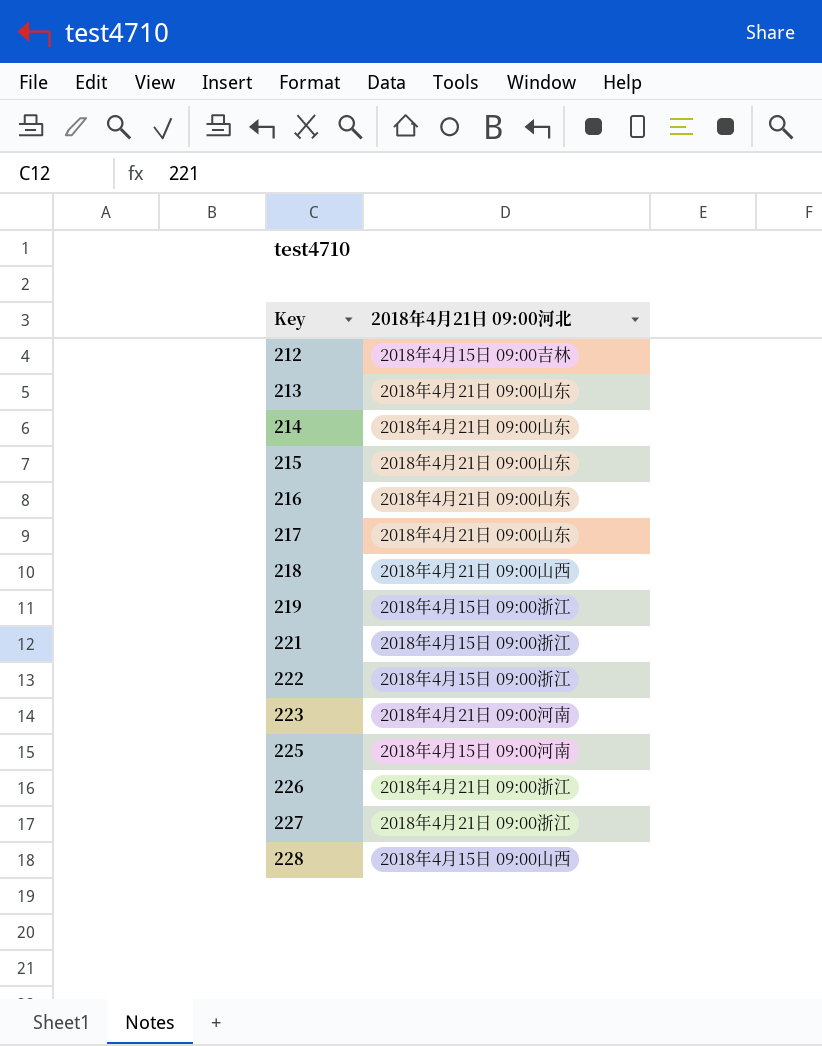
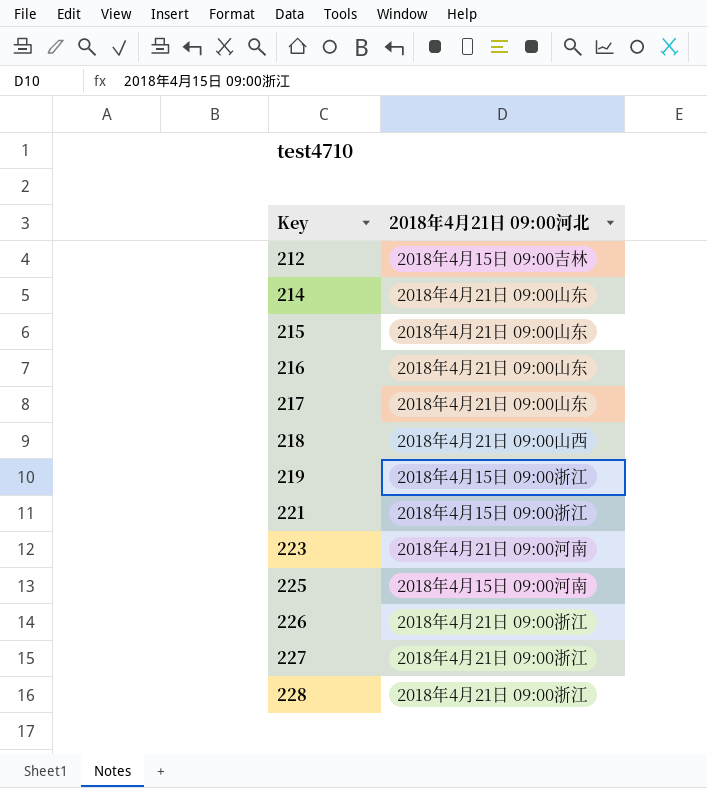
row 213: 2018年4月21日 09:00山东 -> none
row 222: 2018年4月15日 09:00浙江 -> none
228 | 2018年4月21日 09:00河北: 2018年4月15日 09:00山西 -> 2018年4月21日 09:00浙江

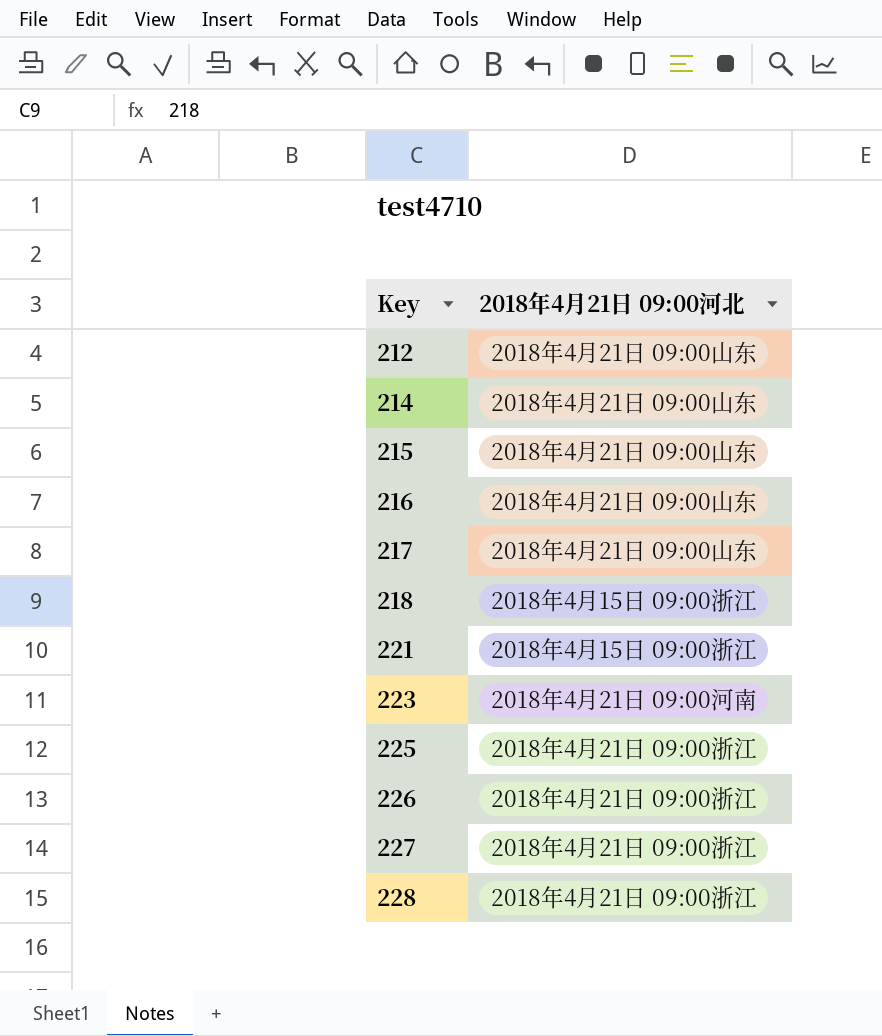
row 219: 2018年4月15日 09:00浙江 -> none
212 | 2018年4月21日 09:00河北: 2018年4月15日 09:00吉林 -> 2018年4月21日 09:00山东
218 | 2018年4月21日 09:00河北: 2018年4月21日 09:00山西 -> 2018年4月15日 09:00浙江
225 | 2018年4月21日 09:00河北: 2018年4月15日 09:00河南 -> 2018年4月21日 09:00浙江

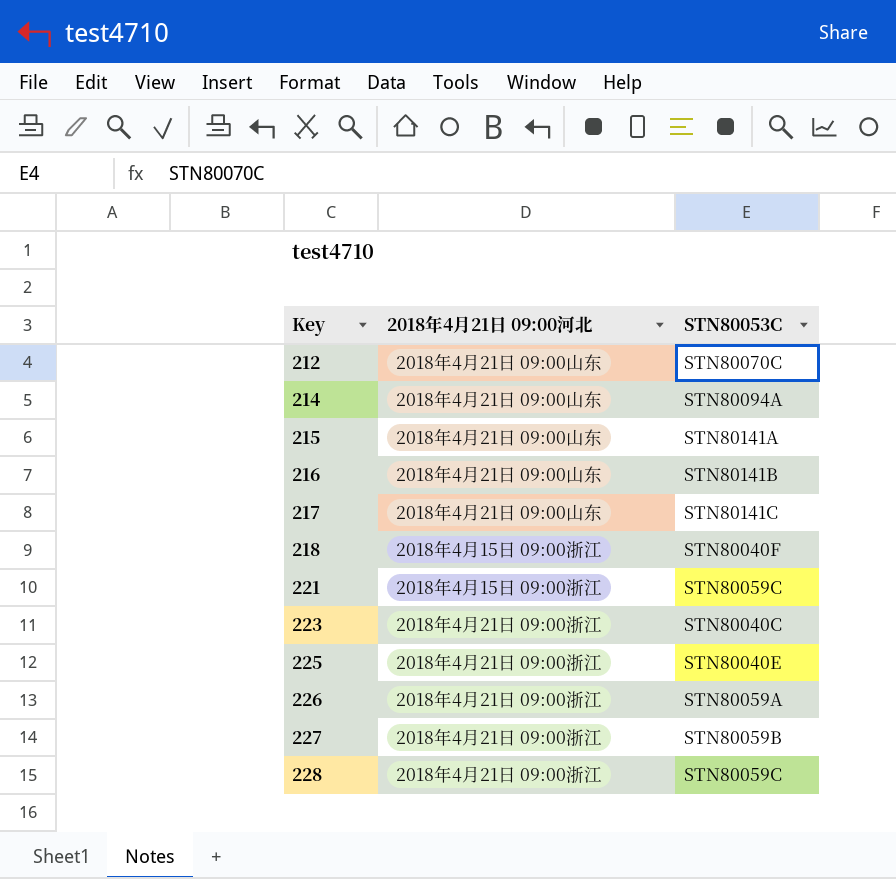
column STN80053C | position: none -> 3
223 | 2018年4月21日 09:00河北: 2018年4月21日 09:00河南 -> 2018年4月21日 09:00浙江

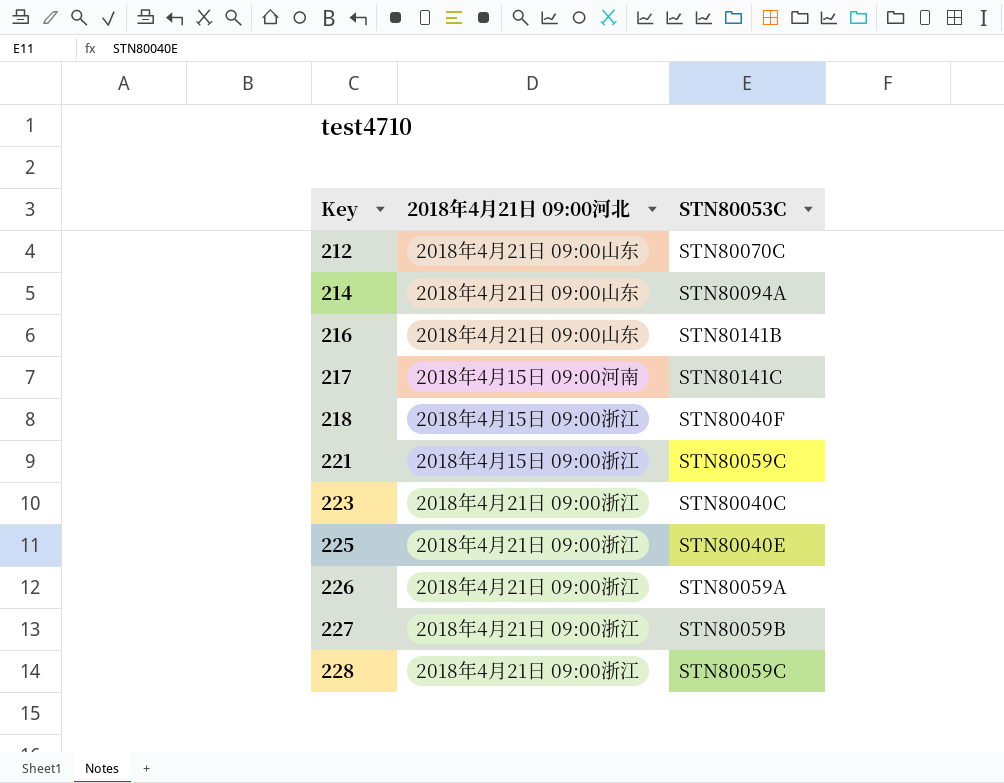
row 215: 2018年4月21日 09:00山东 | STN80141A -> none
217 | 2018年4月21日 09:00河北: 2018年4月21日 09:00山东 -> 2018年4月15日 09:00河南

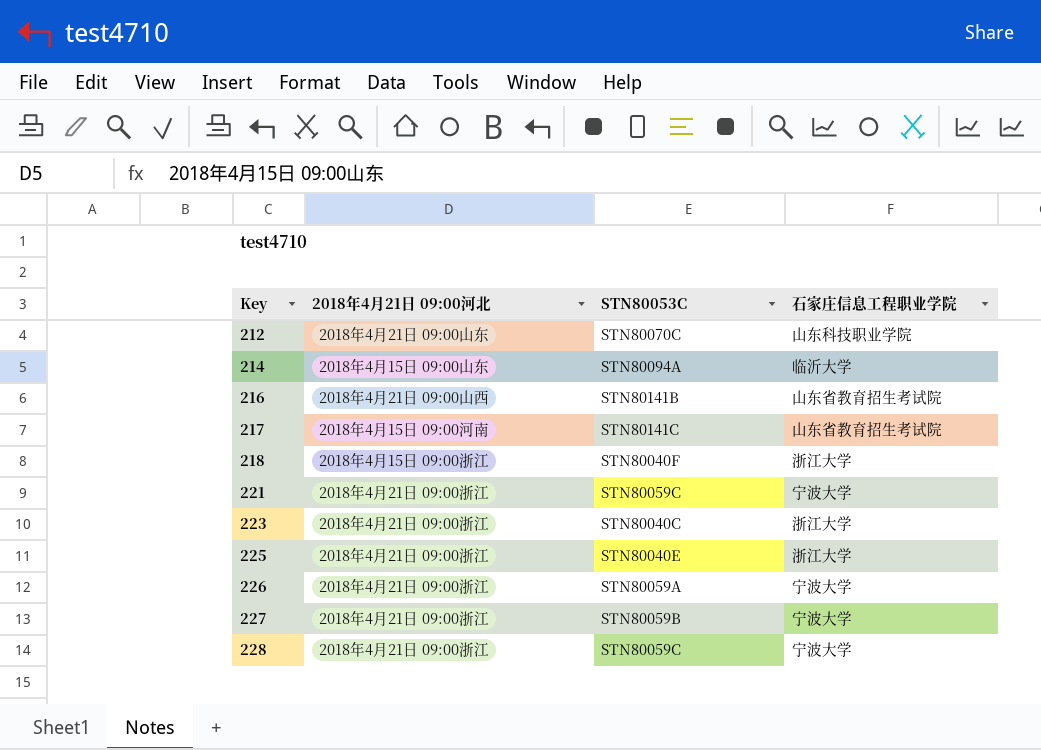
column 石家庄信息工程职业学院 | position: none -> 4
214 | 2018年4月21日 09:00河北: 2018年4月21日 09:00山东 -> 2018年4月15日 09:00山东
216 | 2018年4月21日 09:00河北: 2018年4月21日 09:00山东 -> 2018年4月21日 09:00山西
221 | 2018年4月21日 09:00河北: 2018年4月15日 09:00浙江 -> 2018年4月21日 09:00浙江

